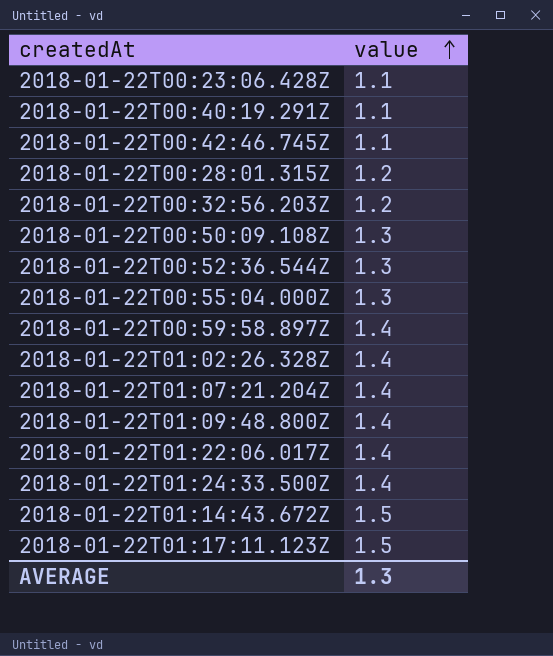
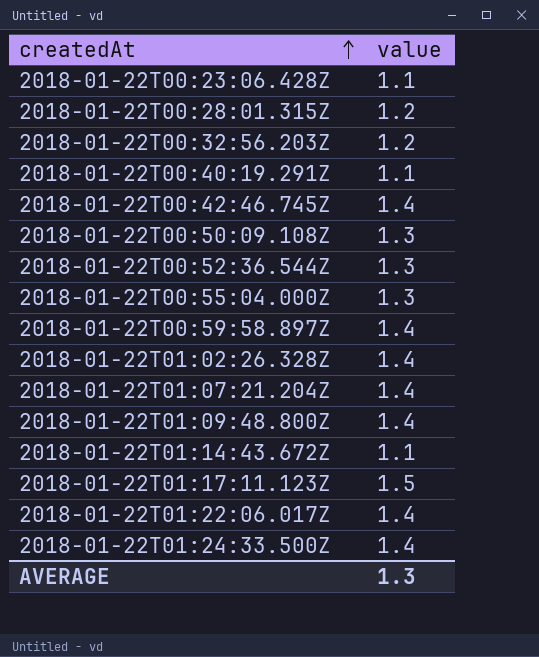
row order: value ascending -> createdAt ascending
2018-01-22T00:42:46.745Z | value: 1.1 -> 1.4
2018-01-22T01:14:43.672Z | value: 1.5 -> 1.1

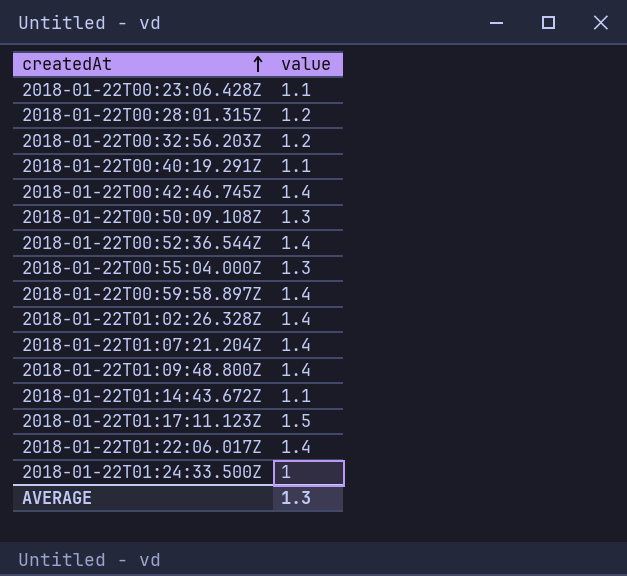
2018-01-22T00:52:36.544Z | value: 1.3 -> 1.4
2018-01-22T01:24:33.500Z | value: 1.4 -> 1

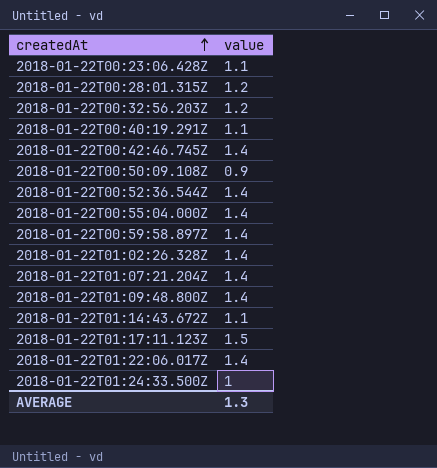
2018-01-22T00:50:09.108Z | value: 1.3 -> 0.9
2018-01-22T00:55:04.000Z | value: 1.3 -> 1.4

